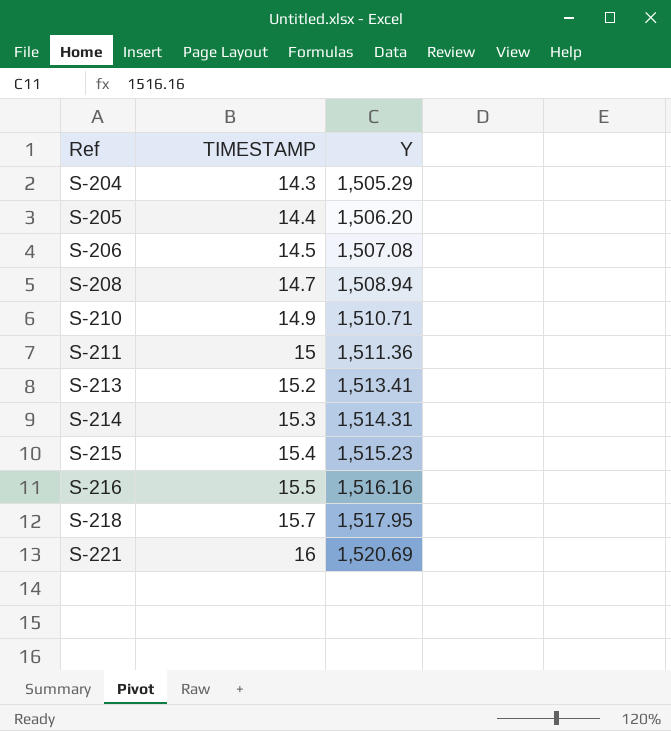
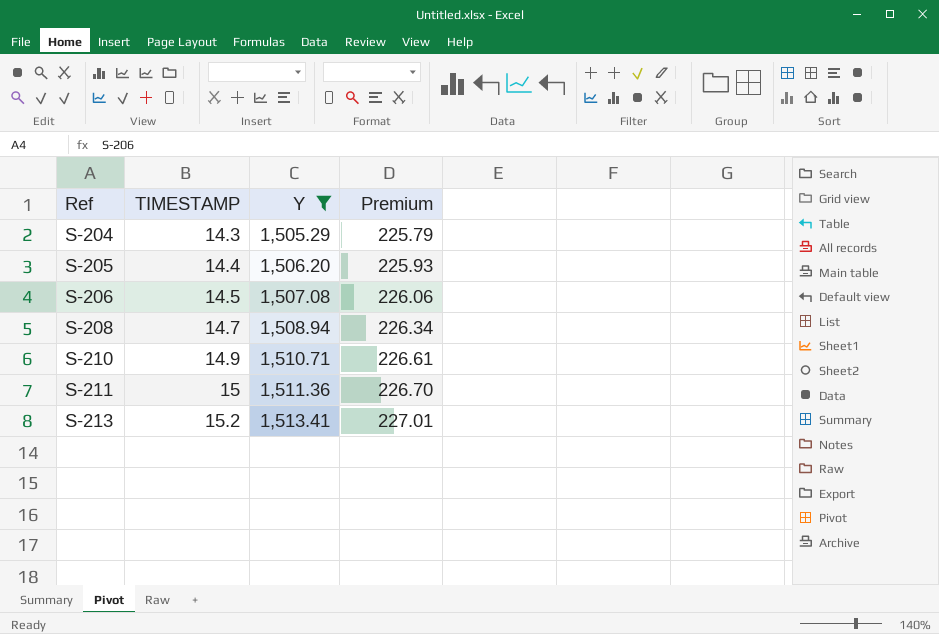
filter: none -> Y <= 1,513.41
column Premium | formula: none -> [Y] * 0.15

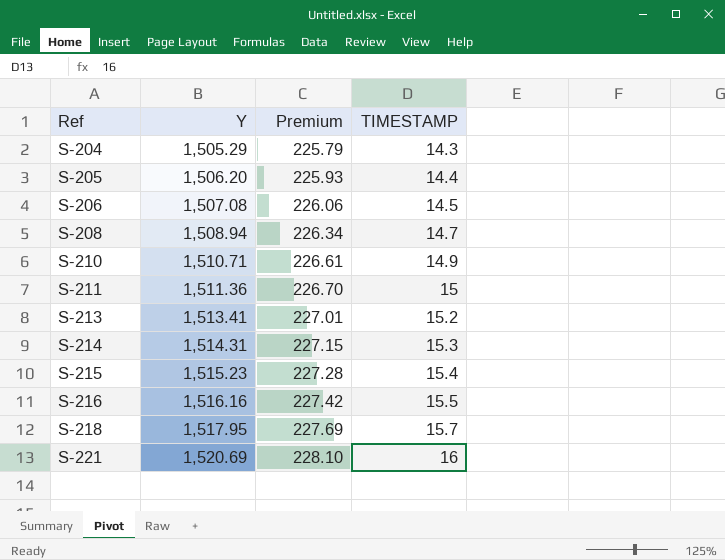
filter: Y <= 1,513.41 -> none
column TIMESTAMP | position: 2 -> 4

